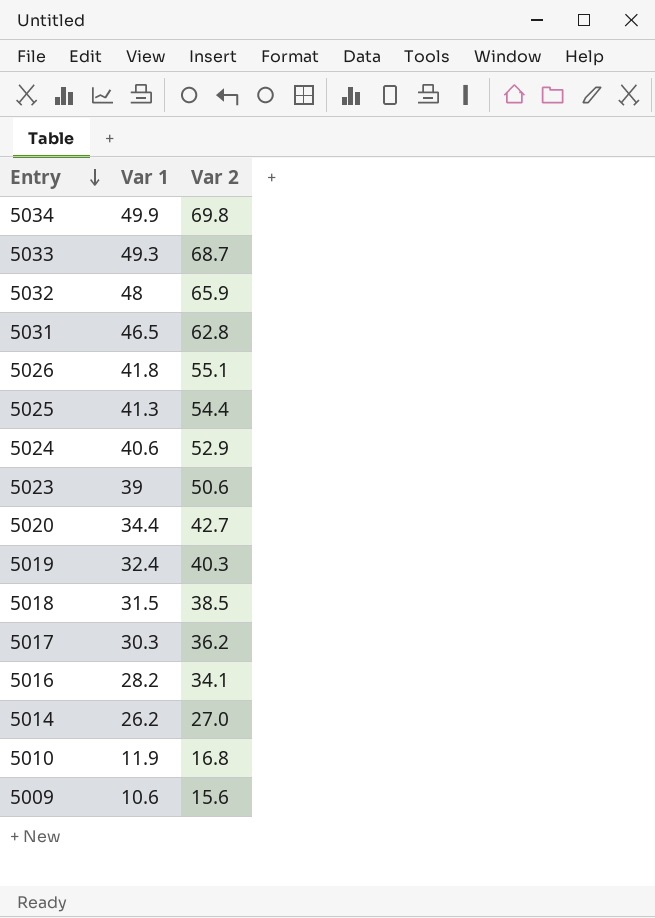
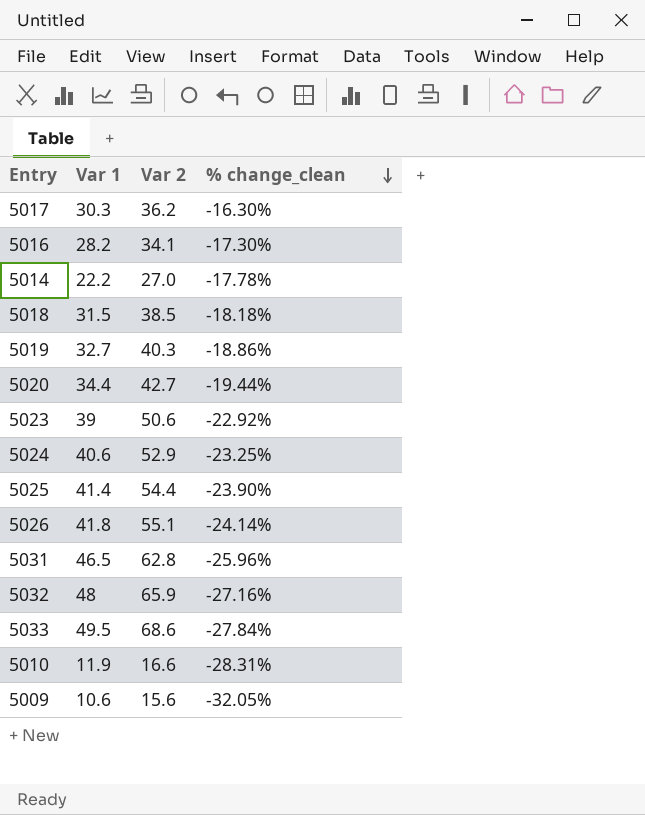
row order: Entry descending -> % change_clean descending
column % change_clean | formula: none -> ([Var 1] - [Var 2]) / [Var 2]
row 5034: 49.9 | 69.8 -> none
5014 | Var 1: 26.2 -> 22.2
5019 | Var 1: 32.4 -> 32.7
5025 | Var 1: 41.3 -> 41.4
5033 | Var 1: 49.3 -> 49.5
5033 | Var 2: 68.7 -> 68.6
5010 | Var 2: 16.8 -> 16.6

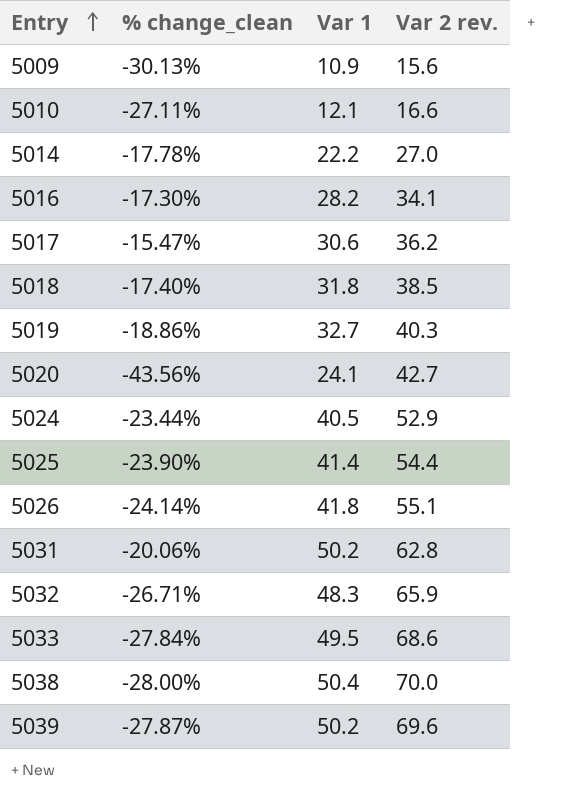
row order: % change_clean descending -> Entry ascending
column % change_clean | position: 4 -> 2
column name: Var 2 -> Var 2 rev.
row 5023: 39 | 50.6 | -22.92% -> none
5009 | % change_clean: -32.05% -> -30.13%
5009 | Var 1: 10.6 -> 10.9
5010 | % change_clean: -28.31% -> -27.11%
5010 | Var 1: 11.9 -> 12.1
5017 | % change_clean: -16.30% -> -15.47%
5017 | Var 1: 30.3 -> 30.6
5018 | % change_clean: -18.18% -> -17.40%
5018 | Var 1: 31.5 -> 31.8
5020 | % change_clean: -19.44% -> -43.56%
5020 | Var 1: 34.4 -> 24.1
5024 | % change_clean: -23.25% -> -23.44%
5024 | Var 1: 40.6 -> 40.5
5031 | % change_clean: -25.96% -> -20.06%
5031 | Var 1: 46.5 -> 50.2
5032 | % change_clean: -27.16% -> -26.71%
5032 | Var 1: 48 -> 48.3
row 5038: none -> -28.00% | 50.4 | 70.0
row 5039: none -> -27.87% | 50.2 | 69.6

